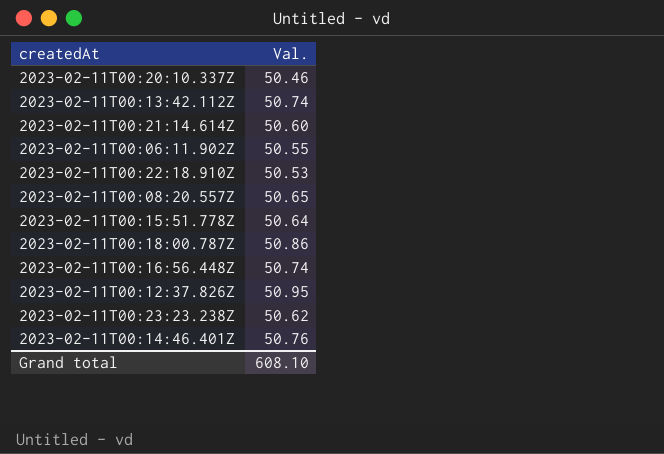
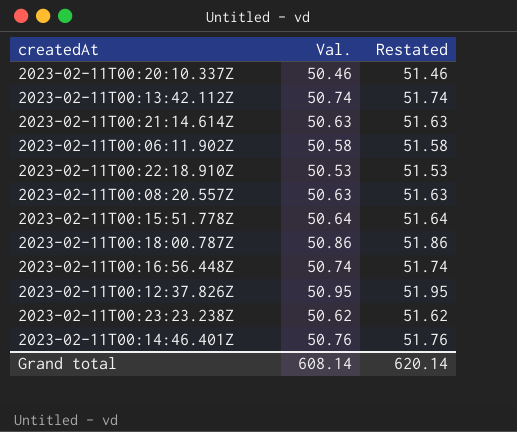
column Restated | formula: none -> [Val.] + 1
2023-02-11T00:21:14.614Z | Val.: 50.60 -> 50.63
2023-02-11T00:06:11.902Z | Val.: 50.55 -> 50.58
2023-02-11T00:08:20.557Z | Val.: 50.65 -> 50.63
Grand total | Val.: 608.10 -> 608.14

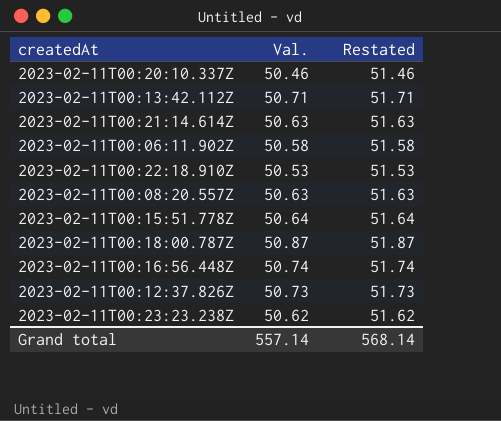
row 2023-02-11T00:14:46.401Z: 50.76 | 51.76 -> none
2023-02-11T00:13:42.112Z | Val.: 50.74 -> 50.71
2023-02-11T00:13:42.112Z | Restated: 51.74 -> 51.71
2023-02-11T00:18:00.787Z | Val.: 50.86 -> 50.87
2023-02-11T00:18:00.787Z | Restated: 51.86 -> 51.87
2023-02-11T00:12:37.826Z | Val.: 50.95 -> 50.73
2023-02-11T00:12:37.826Z | Restated: 51.95 -> 51.73
Grand total | Val.: 608.14 -> 557.14
Grand total | Restated: 620.14 -> 568.14

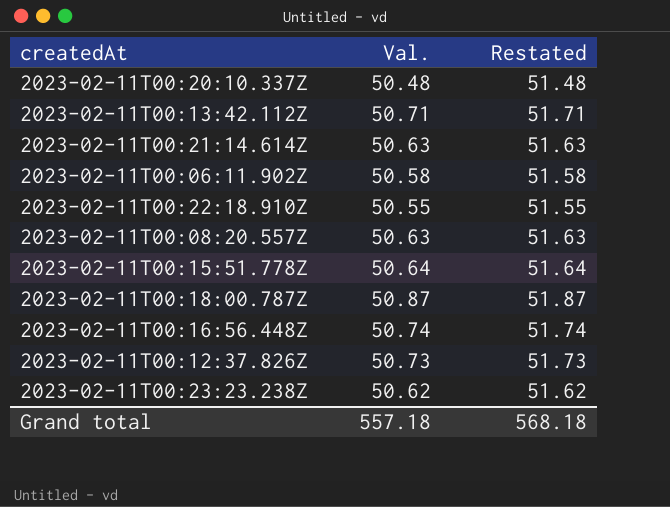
2023-02-11T00:20:10.337Z | Val.: 50.46 -> 50.48
2023-02-11T00:20:10.337Z | Restated: 51.46 -> 51.48
2023-02-11T00:22:18.910Z | Val.: 50.53 -> 50.55
2023-02-11T00:22:18.910Z | Restated: 51.53 -> 51.55
Grand total | Val.: 557.14 -> 557.18
Grand total | Restated: 568.14 -> 568.18

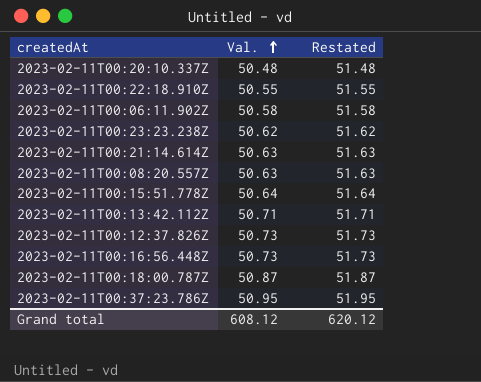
row order: none -> Val. ascending
2023-02-11T00:16:56.448Z | Val.: 50.74 -> 50.73
2023-02-11T00:16:56.448Z | Restated: 51.74 -> 51.73
row 2023-02-11T00:37:23.786Z: none -> 50.95 | 51.95
Grand total | Val.: 557.18 -> 608.12
Grand total | Restated: 568.18 -> 620.12

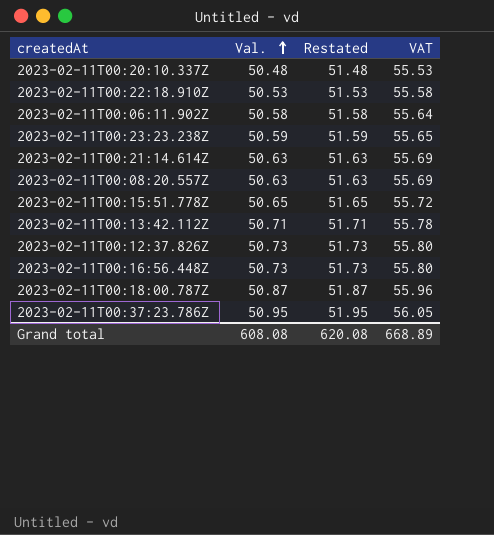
column VAT | formula: none -> [Val.] * 1.1
2023-02-11T00:22:18.910Z | Val.: 50.55 -> 50.53
2023-02-11T00:22:18.910Z | Restated: 51.55 -> 51.53
2023-02-11T00:23:23.238Z | Val.: 50.62 -> 50.59
2023-02-11T00:23:23.238Z | Restated: 51.62 -> 51.59
2023-02-11T00:15:51.778Z | Val.: 50.64 -> 50.65
2023-02-11T00:15:51.778Z | Restated: 51.64 -> 51.65
Grand total | Val.: 608.12 -> 608.08
Grand total | Restated: 620.12 -> 620.08

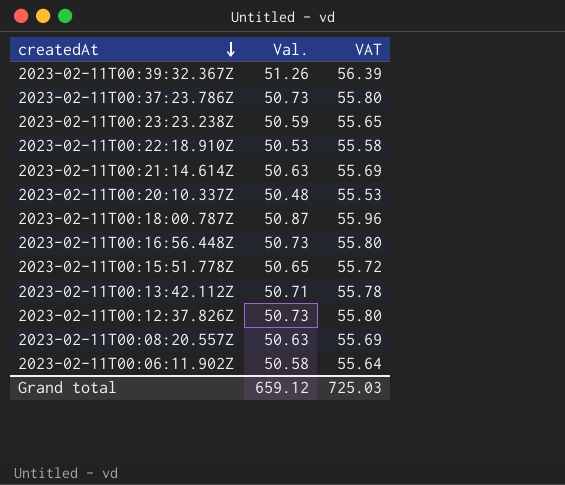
row order: Val. ascending -> createdAt descending
column Restated | formula: [Val.] + 1 -> none
row 2023-02-11T00:39:32.367Z: none -> 51.26 | 56.39
2023-02-11T00:37:23.786Z | Val.: 50.95 -> 50.73
2023-02-11T00:37:23.786Z | VAT: 56.05 -> 55.80
Grand total | Val.: 608.08 -> 659.12
Grand total | VAT: 668.89 -> 725.03

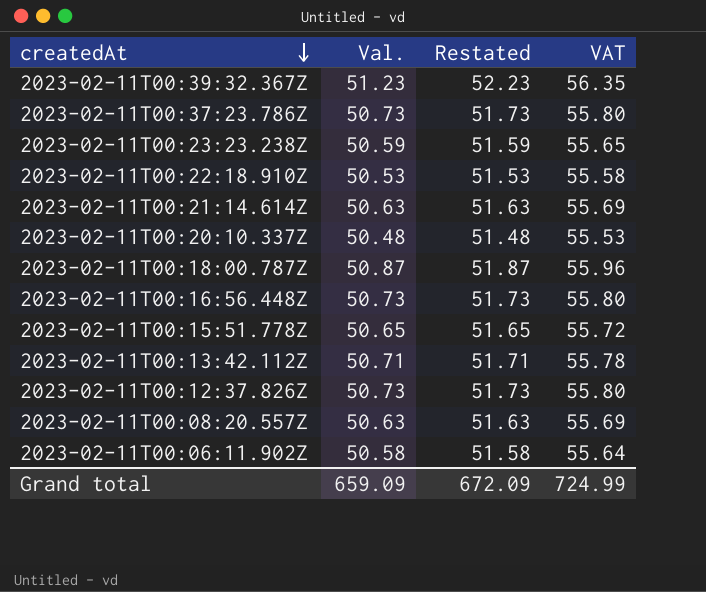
column Restated | formula: none -> [Val.] + 1
2023-02-11T00:39:32.367Z | Val.: 51.26 -> 51.23
2023-02-11T00:39:32.367Z | VAT: 56.39 -> 56.35
Grand total | Val.: 659.12 -> 659.09
Grand total | VAT: 725.03 -> 724.99

